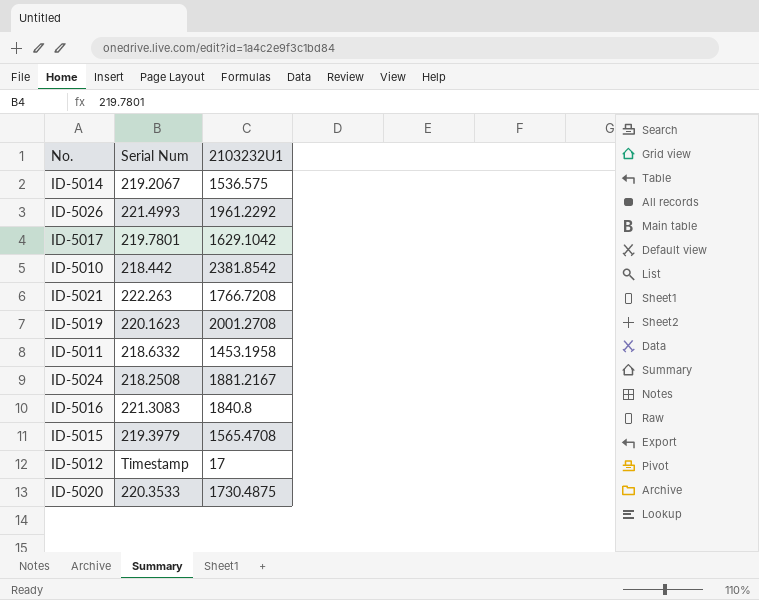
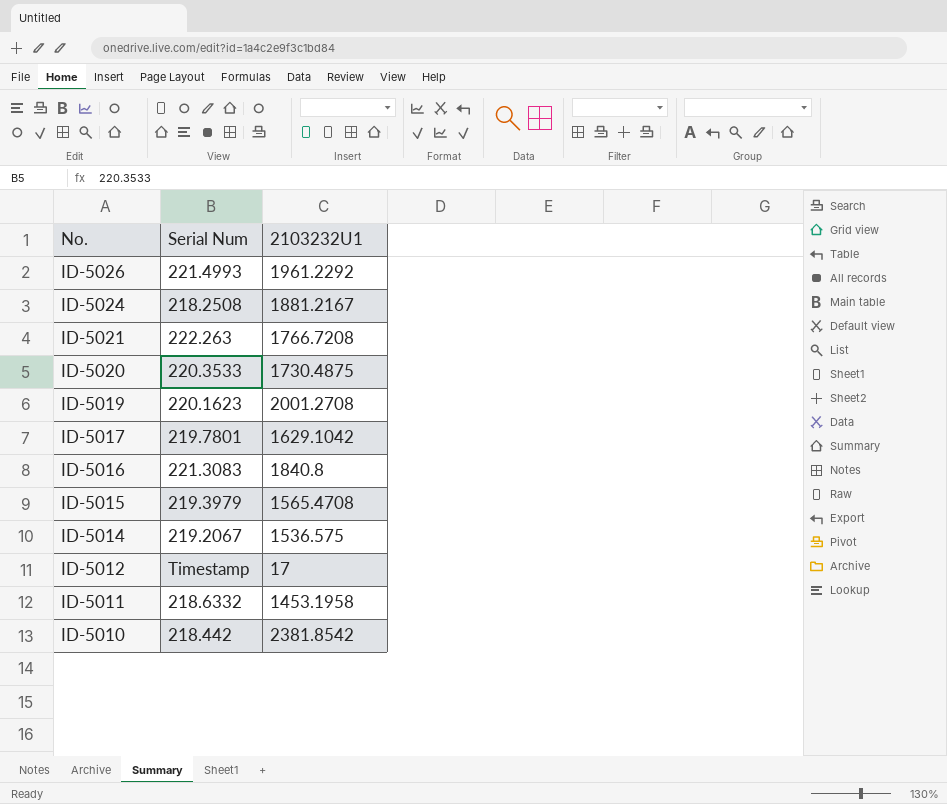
row order: none -> No. descending

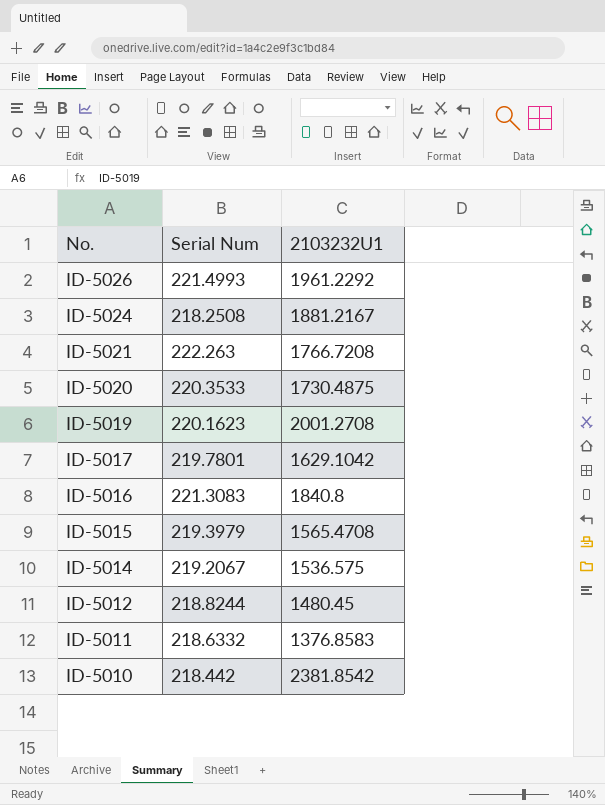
ID-5012 | Serial Num: Timestamp -> 218.8244
ID-5012 | 2103232U1: 17 -> 1480.45
ID-5011 | 2103232U1: 1453.1958 -> 1376.8583

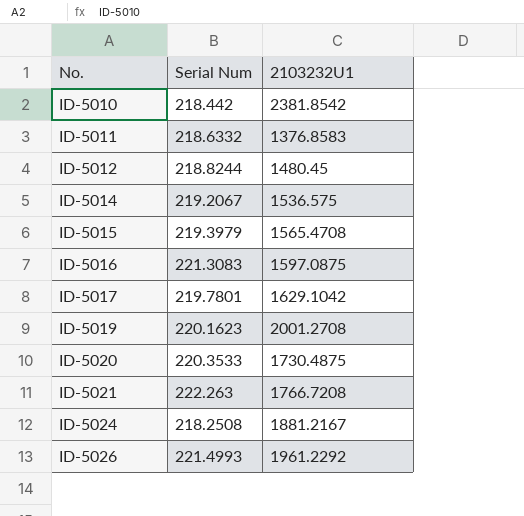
row order: No. descending -> No. ascending
ID-5016 | 2103232U1: 1840.8 -> 1597.0875

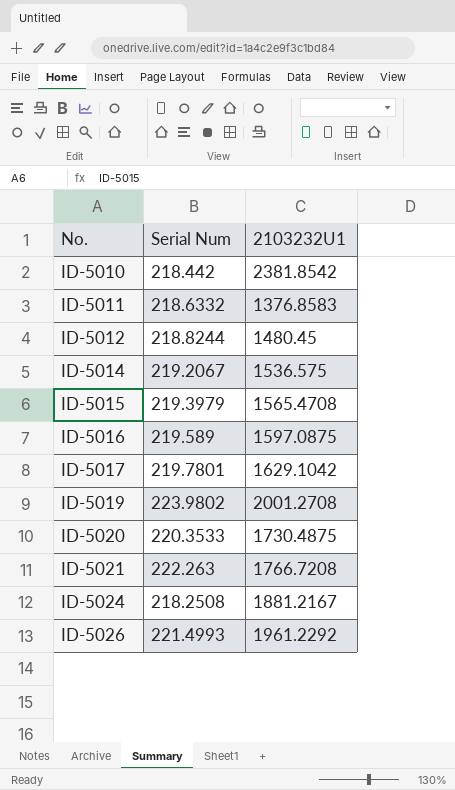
ID-5016 | Serial Num: 221.3083 -> 219.589
ID-5019 | Serial Num: 220.1623 -> 223.9802

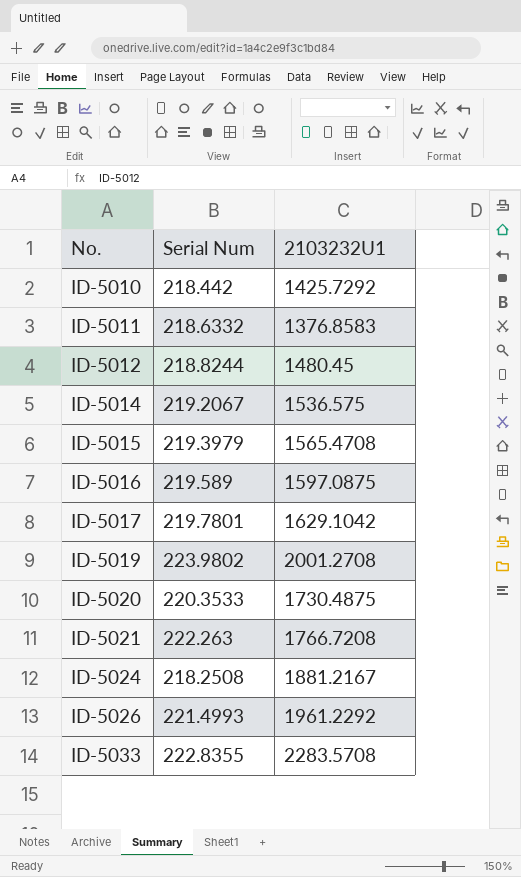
ID-5010 | 2103232U1: 2381.8542 -> 1425.7292
row ID-5033: none -> 222.8355 | 2283.5708

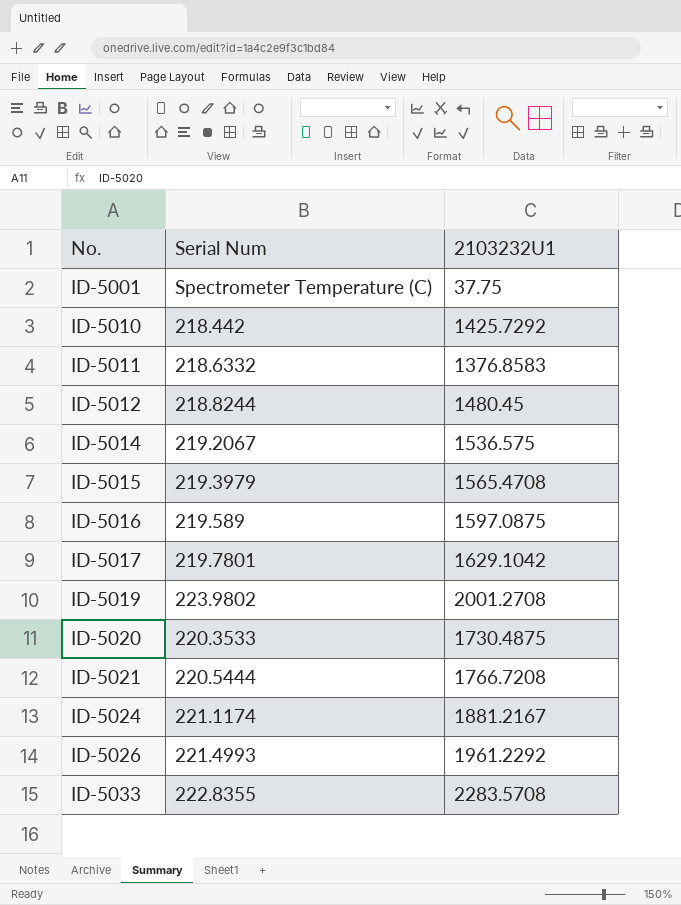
row ID-5001: none -> Spectrometer Temperature (C) | 37.75
ID-5021 | Serial Num: 222.263 -> 220.5444
ID-5024 | Serial Num: 218.2508 -> 221.1174

